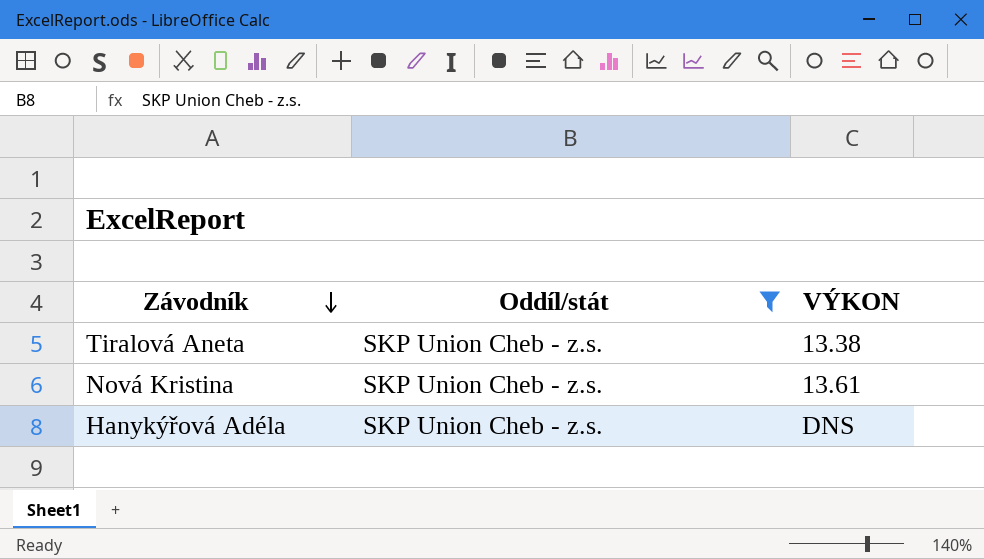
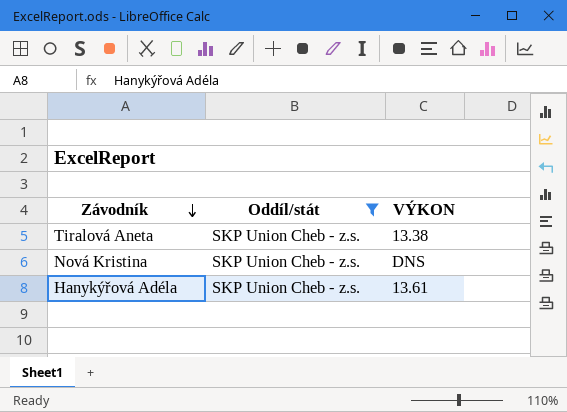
Nová Kristina | VÝKON: 13.61 -> DNS
Hanykýřová Adéla | VÝKON: DNS -> 13.61

